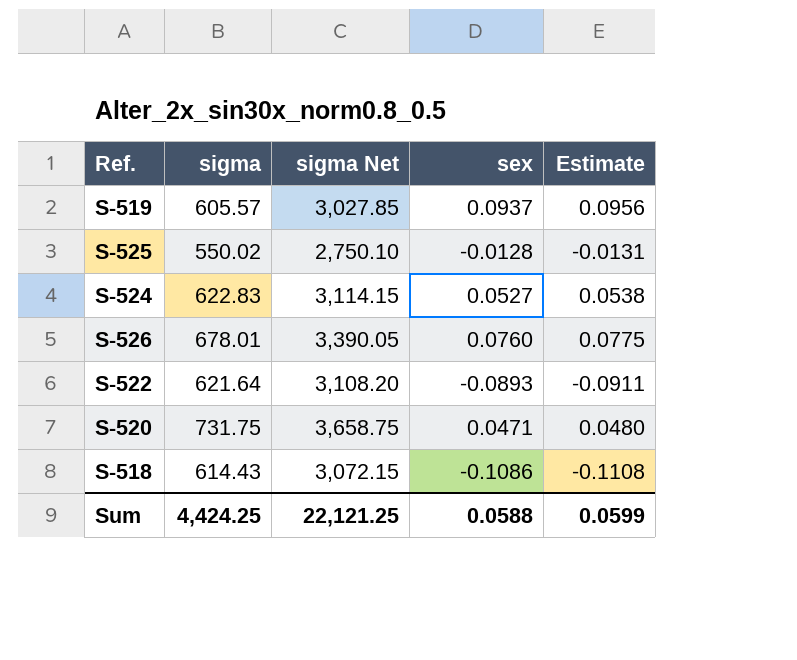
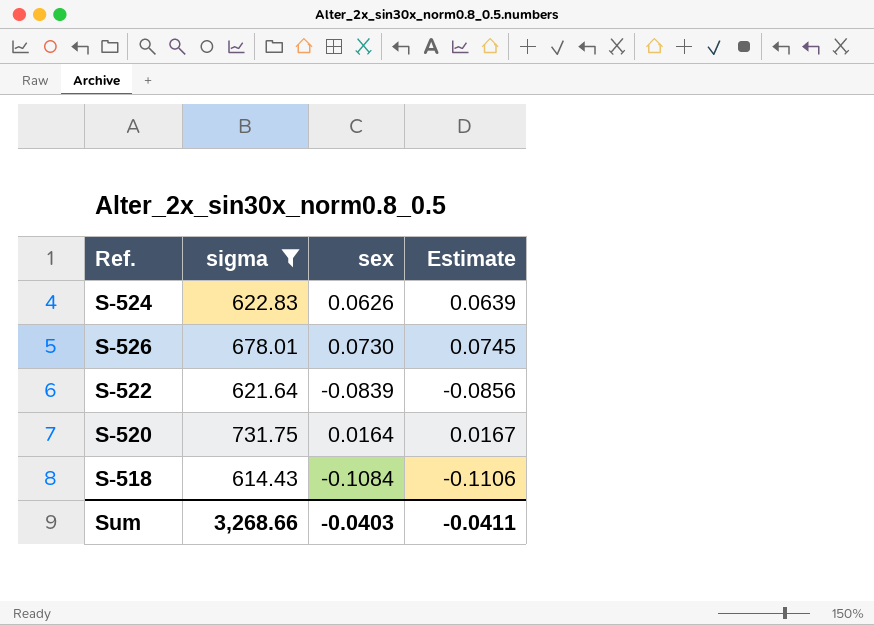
filter: none -> sigma >= 614.43
column sigma Net | formula: [sigma] * 5 -> none
S-524 | sex: 0.0527 -> 0.0626
S-524 | Estimate: 0.0538 -> 0.0639
S-526 | sex: 0.0760 -> 0.0730
S-526 | Estimate: 0.0775 -> 0.0745
S-522 | sex: -0.0893 -> -0.0839
S-522 | Estimate: -0.0911 -> -0.0856
S-520 | sex: 0.0471 -> 0.0164
S-520 | Estimate: 0.0480 -> 0.0167
S-518 | sex: -0.1086 -> -0.1084
S-518 | Estimate: -0.1108 -> -0.1106
Sum | sigma: 4,424.25 -> 3,268.66
Sum | sex: 0.0588 -> -0.0403
Sum | Estimate: 0.0599 -> -0.0411

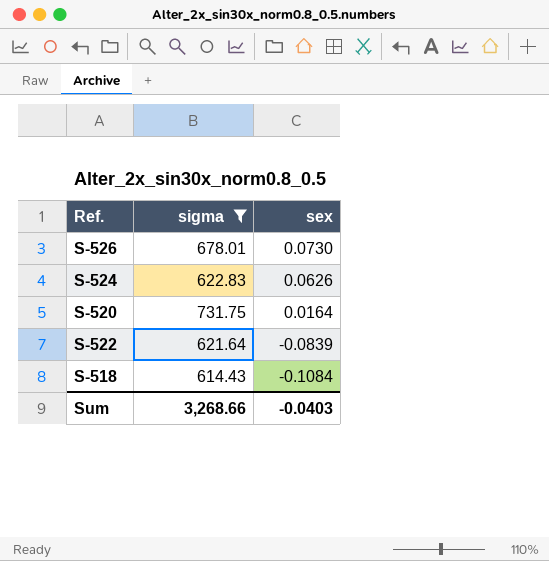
row order: none -> sex descending
column Estimate | formula: [sex] * 1.02 -> none

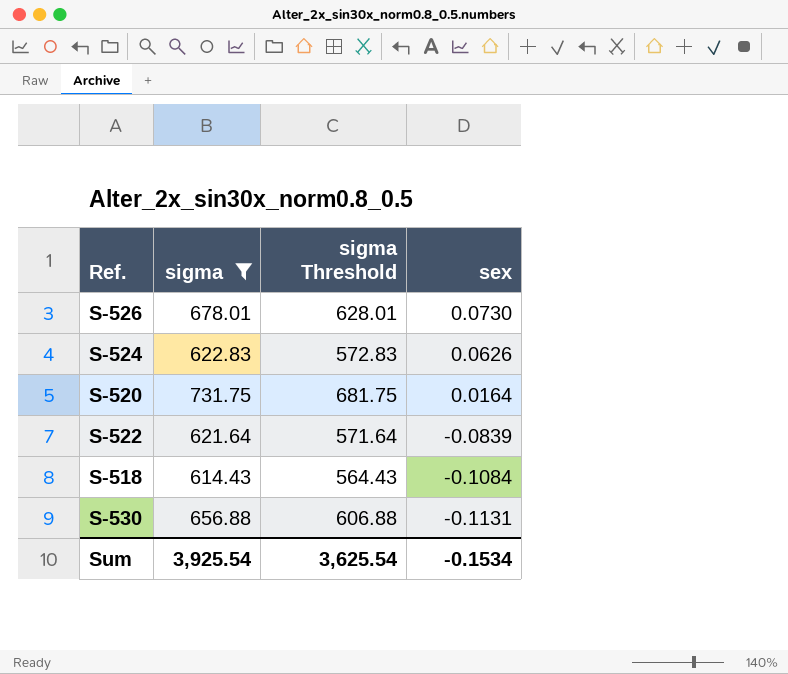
column sigma Threshold | formula: none -> [sigma] - 50
row S-530: none -> 656.88 | 606.88 | -0.1131
Sum | sigma: 3,268.66 -> 3,925.54
Sum | sex: -0.0403 -> -0.1534

